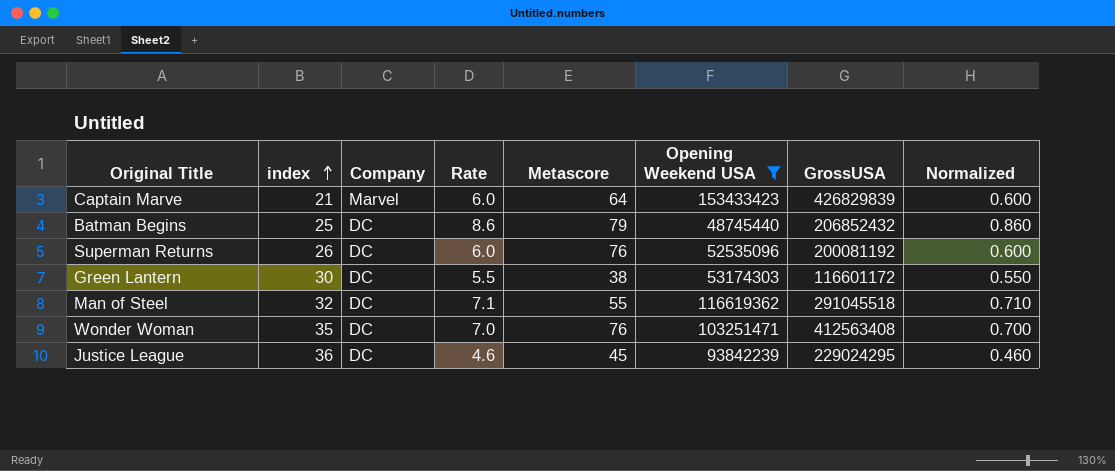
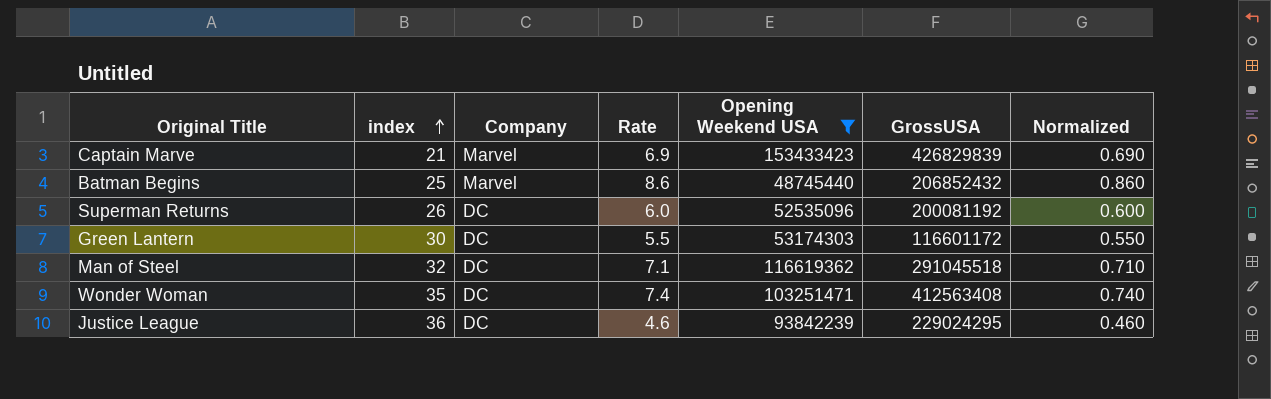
column Metascore | position: 5 -> none
Captain Marve | Rate: 6.0 -> 6.9
Captain Marve | Normalized: 0.600 -> 0.690
Batman Begins | Company: DC -> Marvel
Wonder Woman | Rate: 7.0 -> 7.4
Wonder Woman | Normalized: 0.700 -> 0.740

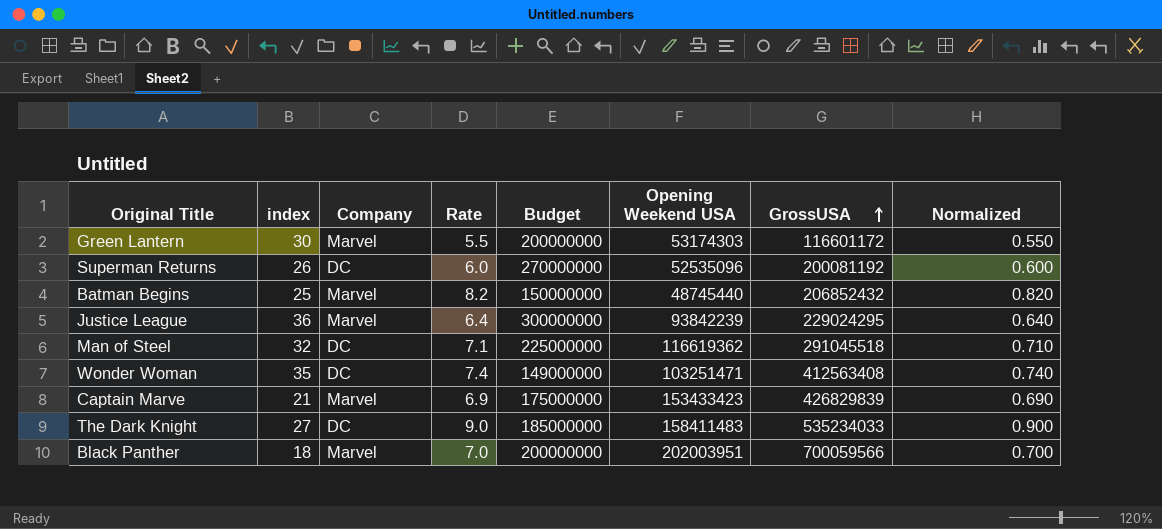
filter: Opening Weekend USA <= 153433423 -> none
row order: index ascending -> GrossUSA ascending
column Budget | position: none -> 5
Green Lantern | Company: DC -> Marvel
Batman Begins | Rate: 8.6 -> 8.2
Batman Begins | Normalized: 0.860 -> 0.820
Justice League | Company: DC -> Marvel
Justice League | Rate: 4.6 -> 6.4
Justice League | Normalized: 0.460 -> 0.640

